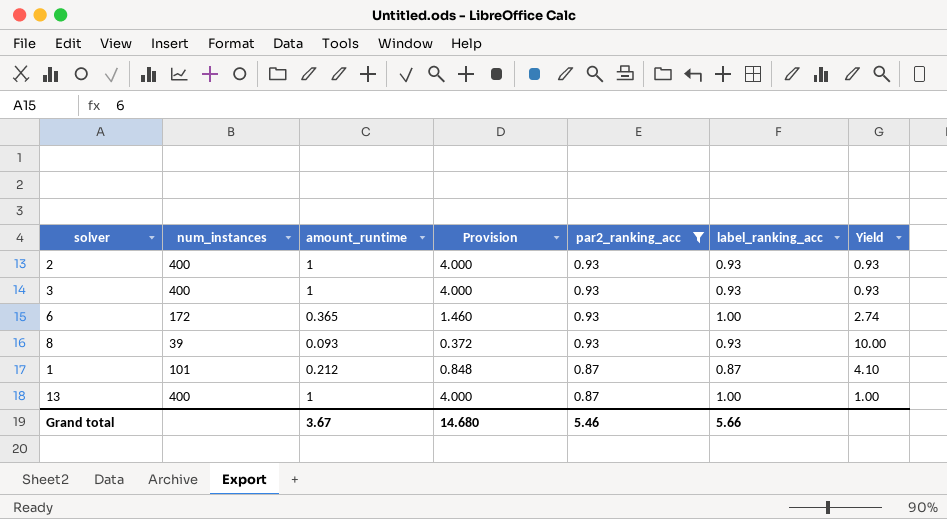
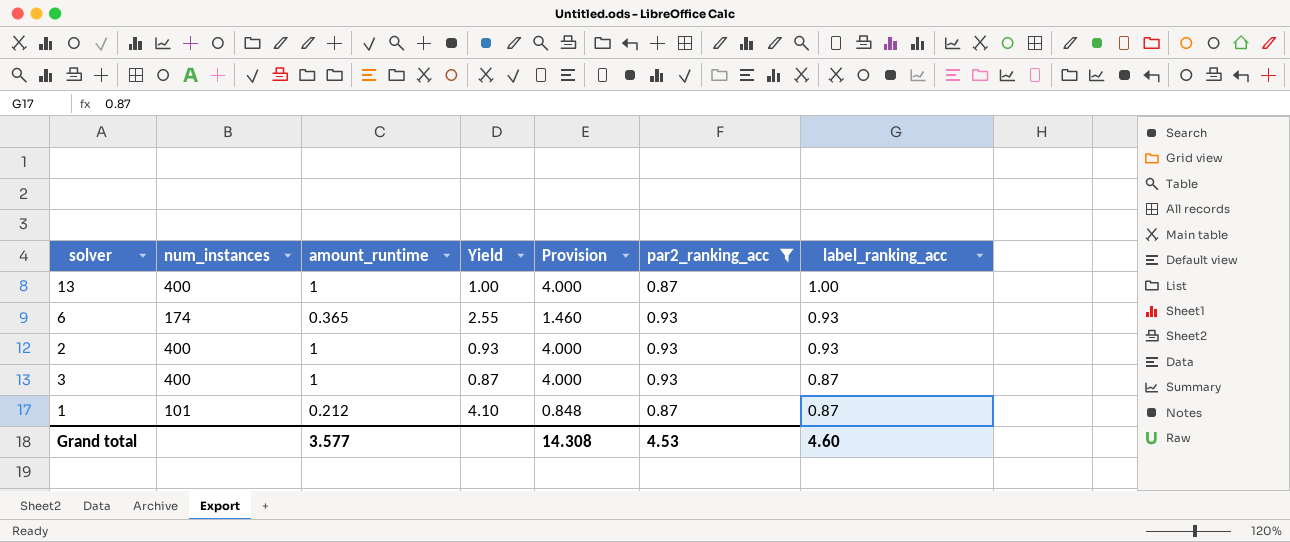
row order: par2_ranking_acc descending -> label_ranking_acc descending
column Yield | position: 7 -> 4
row 8: 39 | 0.093 | 0.372 | 0.93 | 0.93 | 10.00 -> none
6 | num_instances: 172 -> 174
6 | Yield: 2.74 -> 2.55
6 | label_ranking_acc: 1.00 -> 0.93
3 | Yield: 0.93 -> 0.87
3 | label_ranking_acc: 0.93 -> 0.87
Grand total | amount_runtime: 3.67 -> 3.577
Grand total | Provision: 14.680 -> 14.308
Grand total | par2_ranking_acc: 5.46 -> 4.53
Grand total | label_ranking_acc: 5.66 -> 4.60

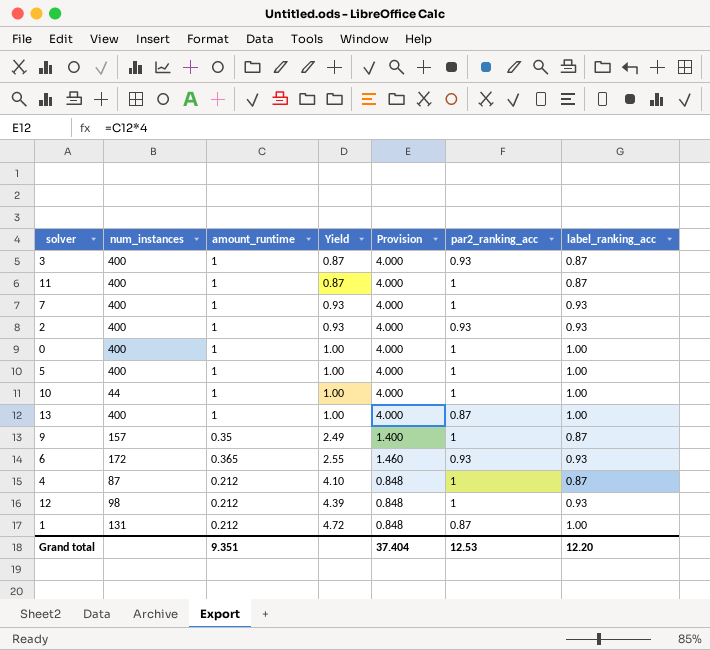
filter: par2_ranking_acc != 1 -> none
row order: label_ranking_acc descending -> Yield ascending
6 | num_instances: 174 -> 172
1 | num_instances: 101 -> 131
1 | Yield: 4.10 -> 4.72
1 | label_ranking_acc: 0.87 -> 1.00
Grand total | amount_runtime: 3.577 -> 9.351
Grand total | Provision: 14.308 -> 37.404
Grand total | par2_ranking_acc: 4.53 -> 12.53
Grand total | label_ranking_acc: 4.60 -> 12.20

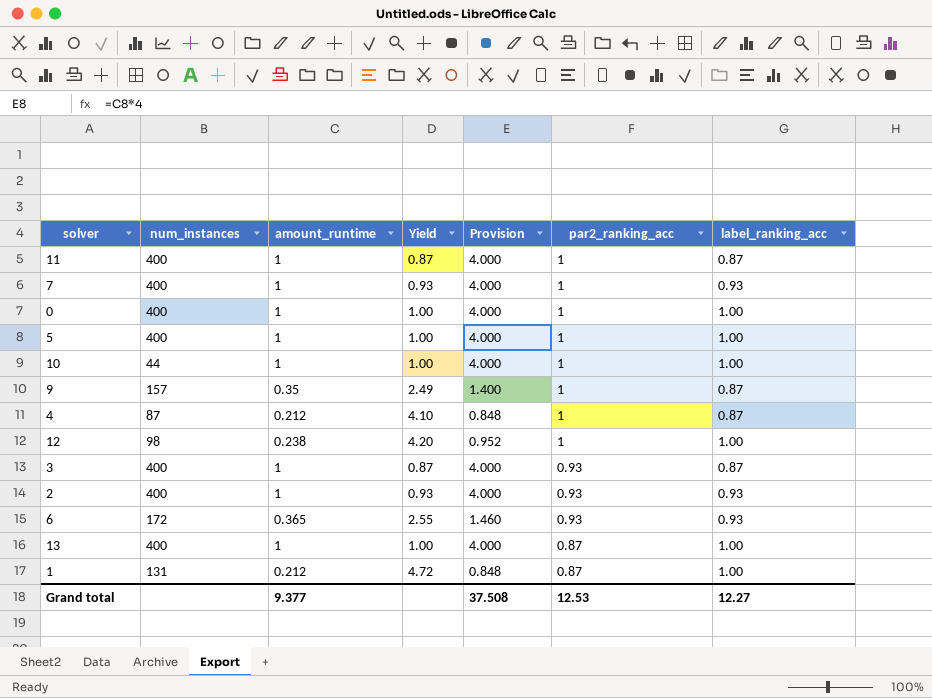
row order: Yield ascending -> par2_ranking_acc descending
12 | amount_runtime: 0.212 -> 0.238
12 | Yield: 4.39 -> 4.20
12 | Provision: 0.848 -> 0.952
12 | label_ranking_acc: 0.93 -> 1.00
Grand total | amount_runtime: 9.351 -> 9.377
Grand total | Provision: 37.404 -> 37.508
Grand total | label_ranking_acc: 12.20 -> 12.27

